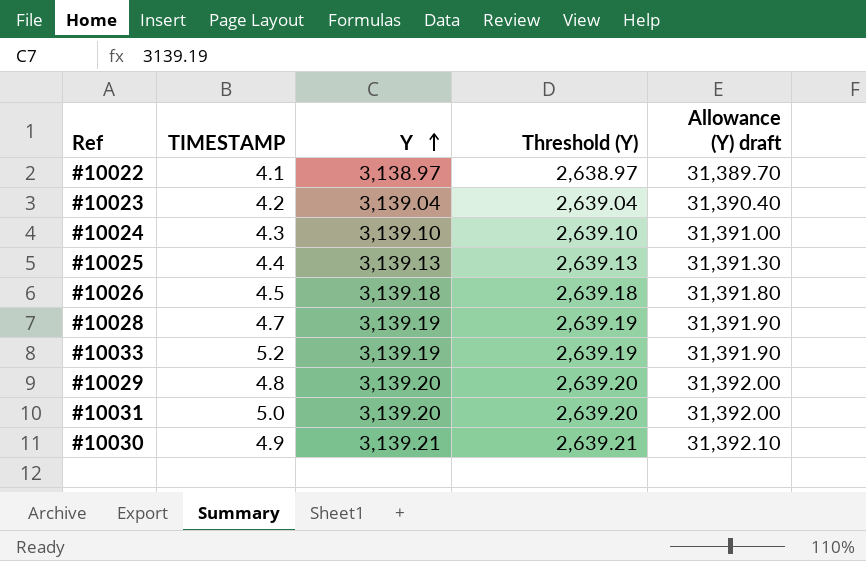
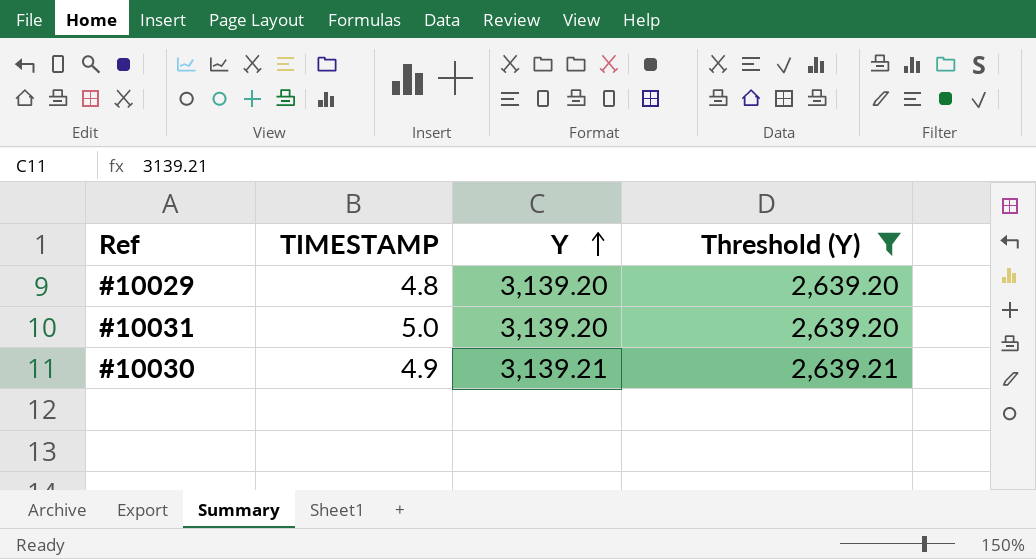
filter: none -> Threshold (Y) >= 2,639.20
column Allowance (Y) draft | formula: [Y] * 10 -> none

